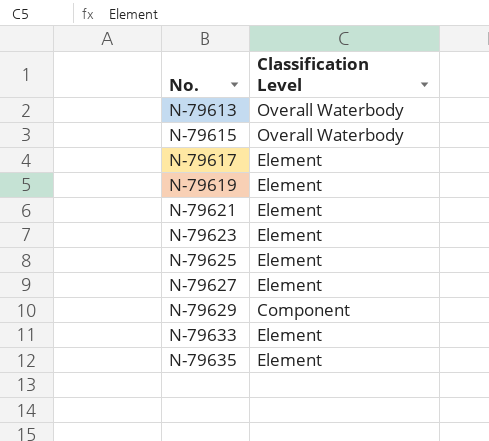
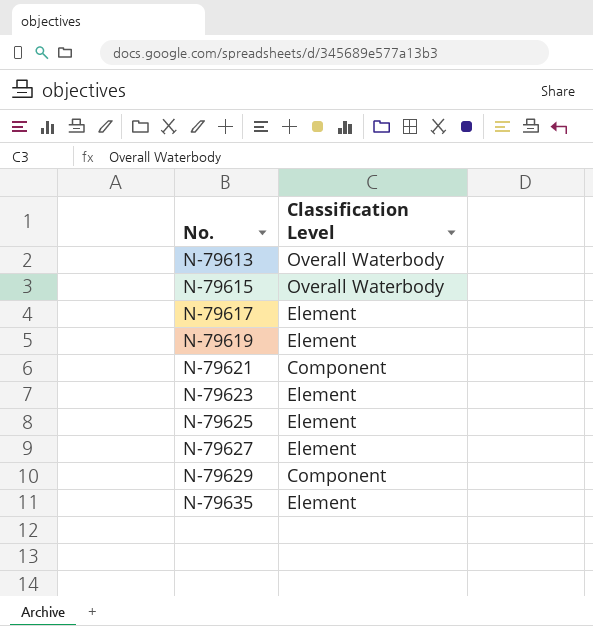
row N-79633: Element -> none
N-79621 | Classification Level: Element -> Component

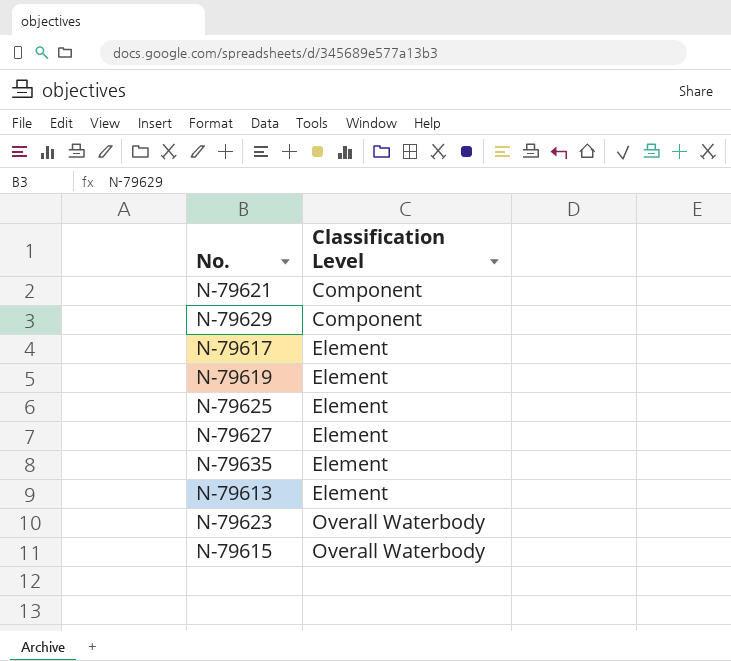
row order: No. ascending -> Classification Level ascending
N-79613 | Classification Level: Overall Waterbody -> Element
N-79623 | Classification Level: Element -> Overall Waterbody

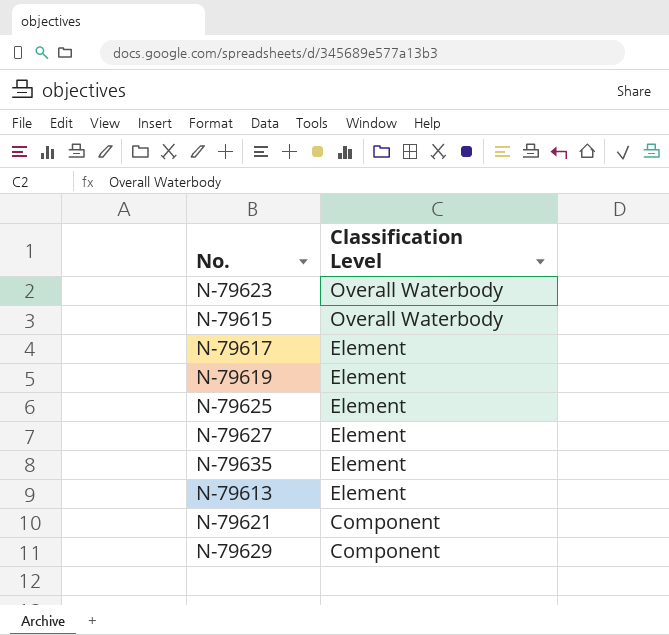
row order: Classification Level ascending -> Classification Level descending

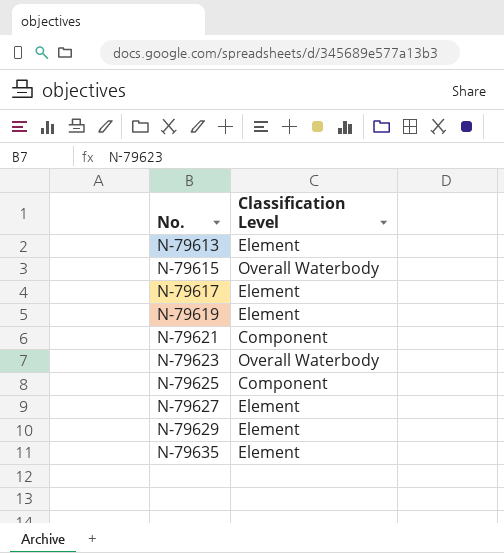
row order: Classification Level descending -> No. ascending
N-79625 | Classification Level: Element -> Component
N-79629 | Classification Level: Component -> Element

